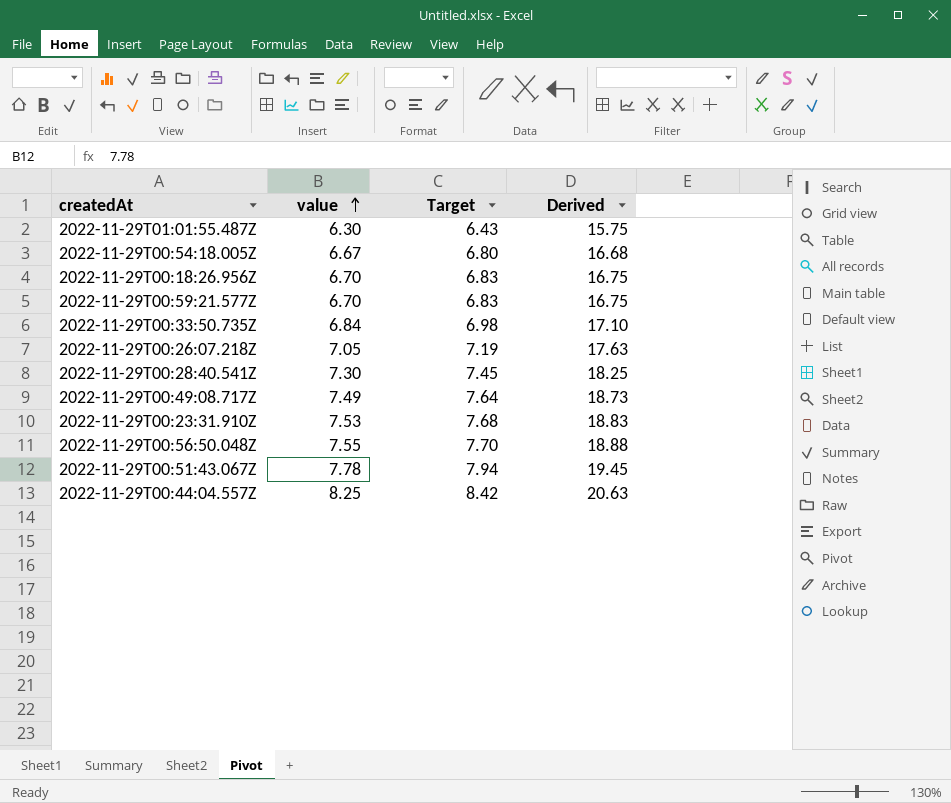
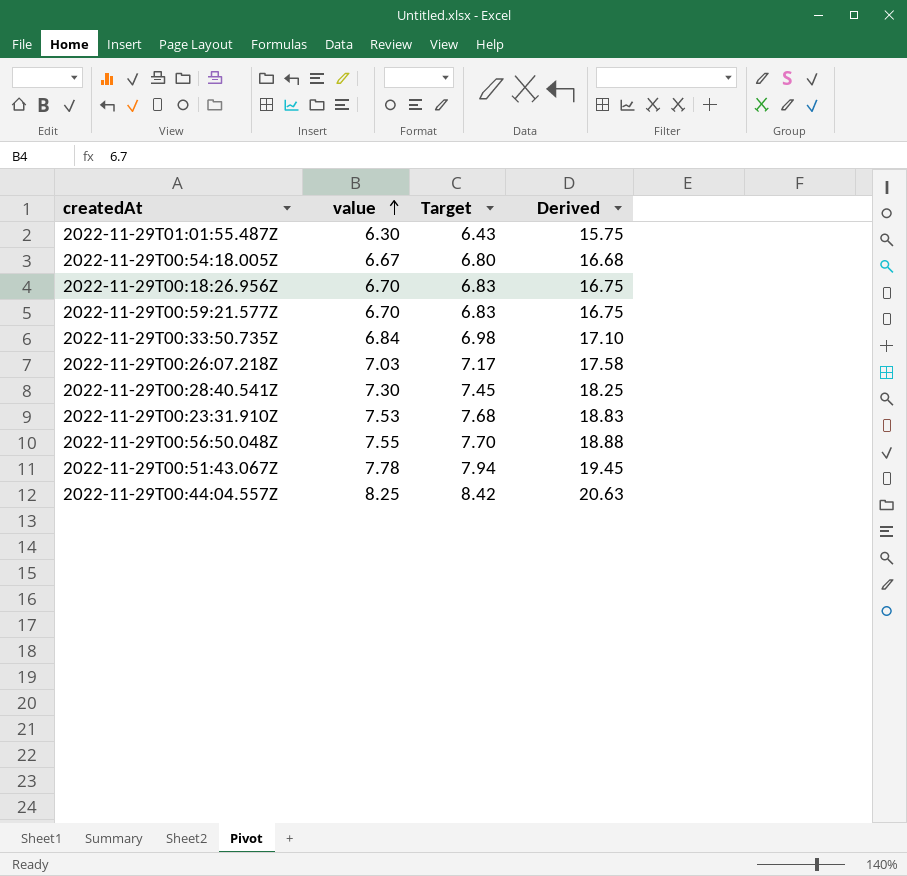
row 2022-11-29T00:49:08.717Z: 7.49 | 7.64 | 18.73 -> none
2022-11-29T00:26:07.218Z | value: 7.05 -> 7.03
2022-11-29T00:26:07.218Z | Target: 7.19 -> 7.17
2022-11-29T00:26:07.218Z | Derived: 17.63 -> 17.58

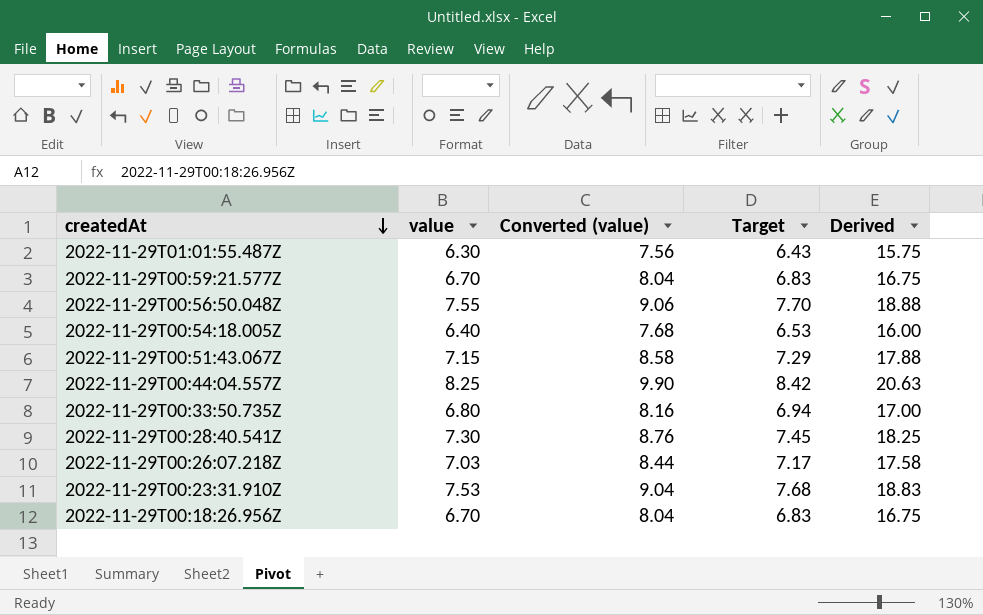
row order: value ascending -> createdAt descending
column Converted (value) | formula: none -> [value] * 1.2
2022-11-29T00:54:18.005Z | value: 6.67 -> 6.40
2022-11-29T00:54:18.005Z | Target: 6.80 -> 6.53
2022-11-29T00:54:18.005Z | Derived: 16.68 -> 16.00
2022-11-29T00:51:43.067Z | value: 7.78 -> 7.15
2022-11-29T00:51:43.067Z | Target: 7.94 -> 7.29
2022-11-29T00:51:43.067Z | Derived: 19.45 -> 17.88
2022-11-29T00:33:50.735Z | value: 6.84 -> 6.80
2022-11-29T00:33:50.735Z | Target: 6.98 -> 6.94
2022-11-29T00:33:50.735Z | Derived: 17.10 -> 17.00

